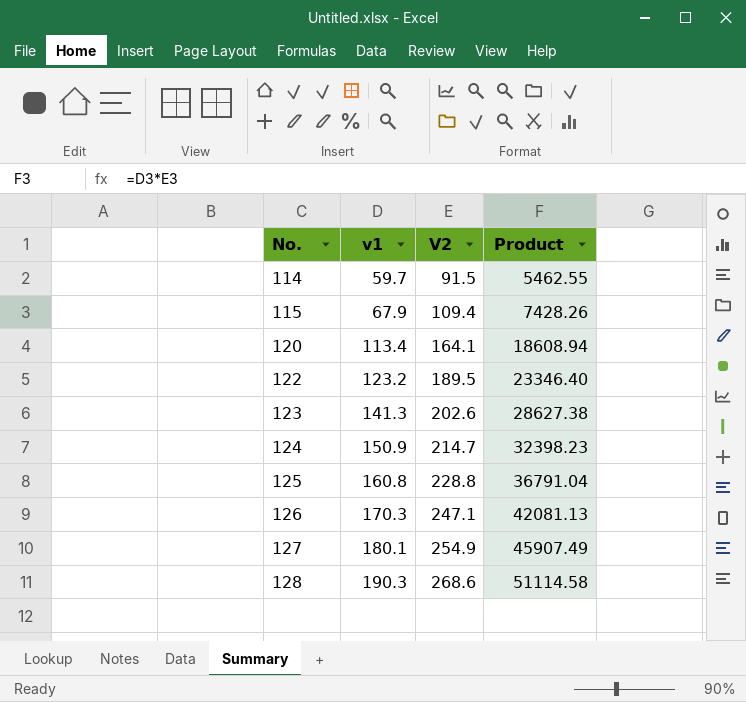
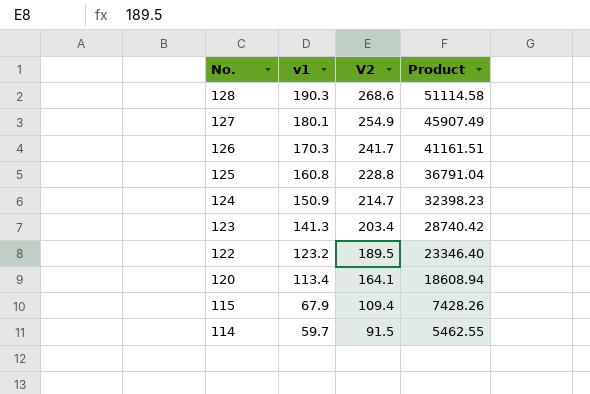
row order: No. ascending -> No. descending
126 | V2: 247.1 -> 241.7
126 | Product: 42081.13 -> 41161.51
123 | V2: 202.6 -> 203.4
123 | Product: 28627.38 -> 28740.42

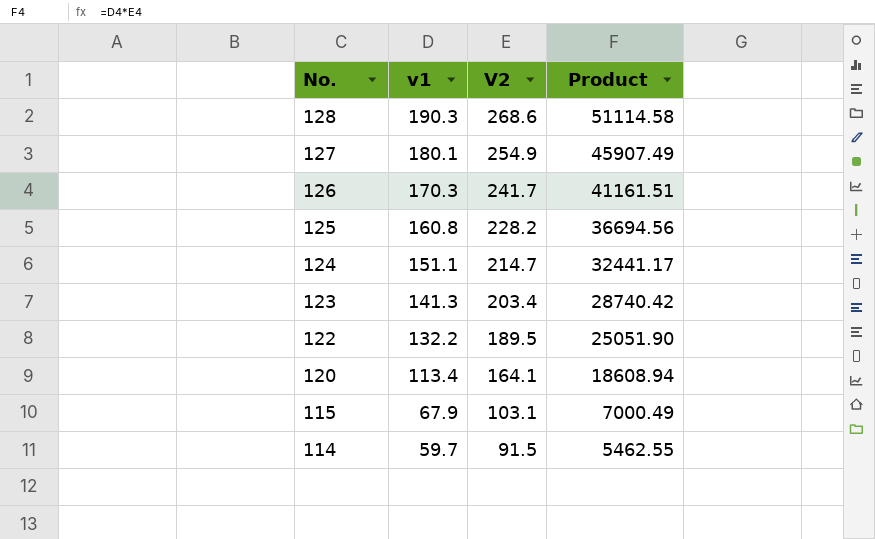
125 | V2: 228.8 -> 228.2
125 | Product: 36791.04 -> 36694.56
124 | v1: 150.9 -> 151.1
124 | Product: 32398.23 -> 32441.17
122 | v1: 123.2 -> 132.2
122 | Product: 23346.40 -> 25051.90
115 | V2: 109.4 -> 103.1
115 | Product: 7428.26 -> 7000.49

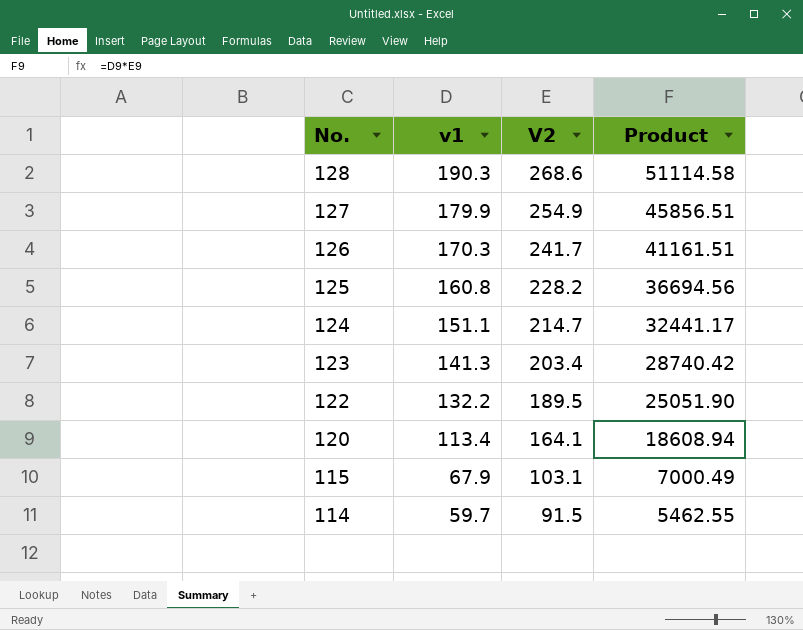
127 | v1: 180.1 -> 179.9
127 | Product: 45907.49 -> 45856.51

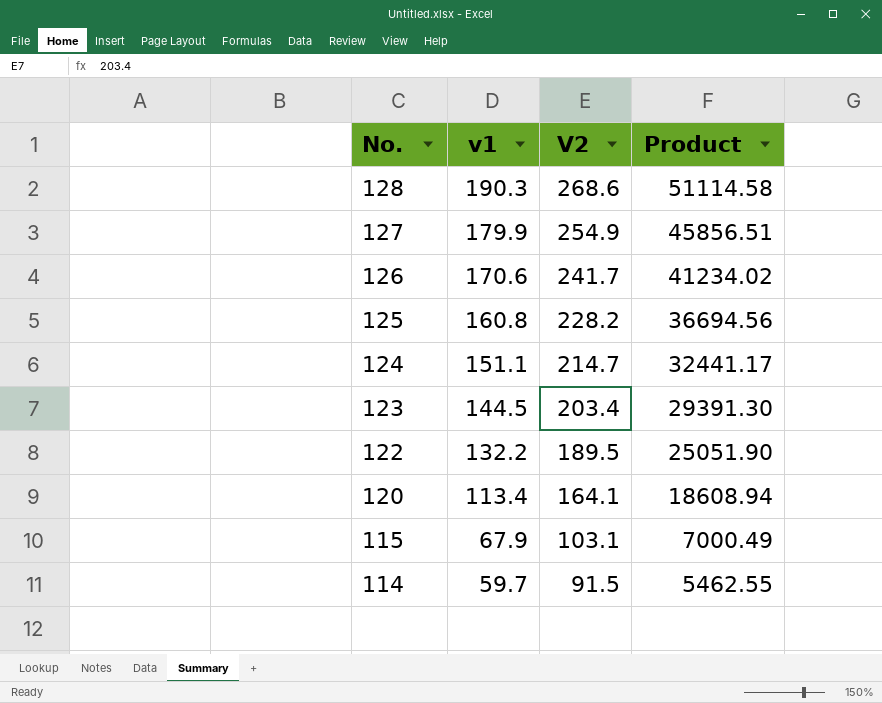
126 | v1: 170.3 -> 170.6
126 | Product: 41161.51 -> 41234.02
123 | v1: 141.3 -> 144.5
123 | Product: 28740.42 -> 29391.30

